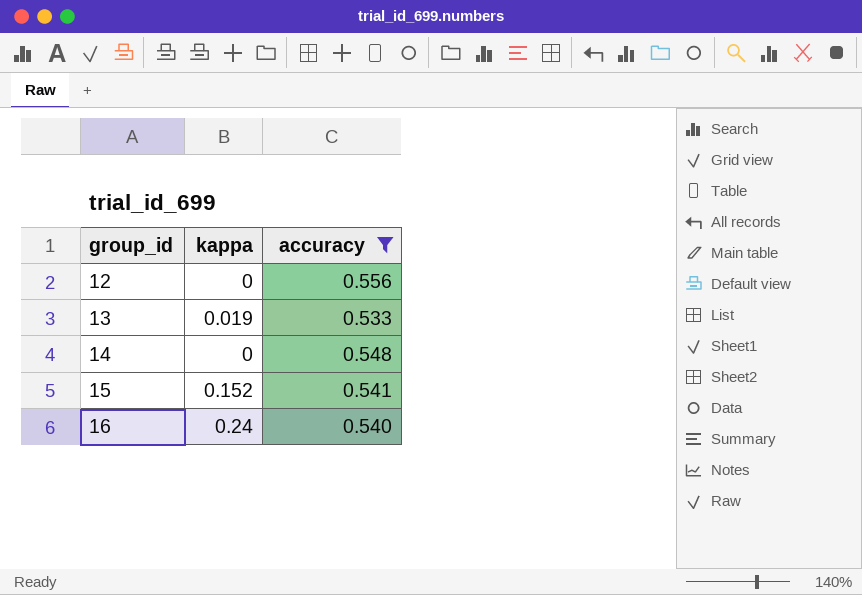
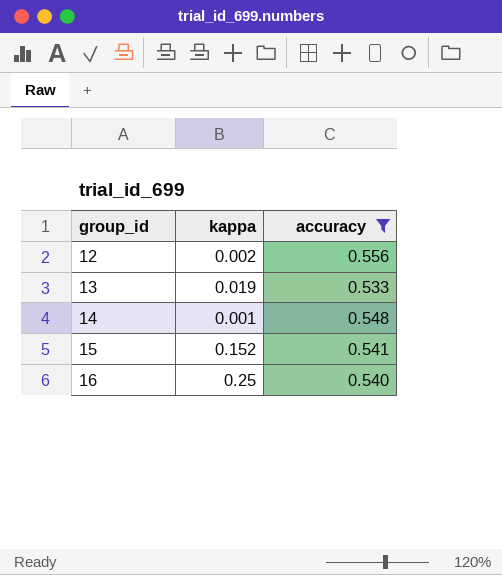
12 | kappa: 0 -> 0.002
14 | kappa: 0 -> 0.001
16 | kappa: 0.24 -> 0.25

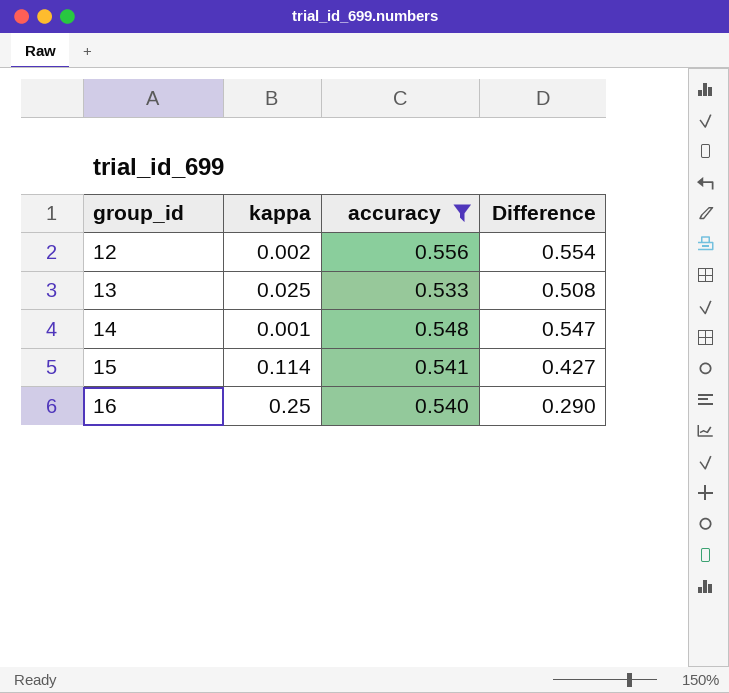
column Difference | formula: none -> [accuracy] - [kappa]
13 | kappa: 0.019 -> 0.025
15 | kappa: 0.152 -> 0.114

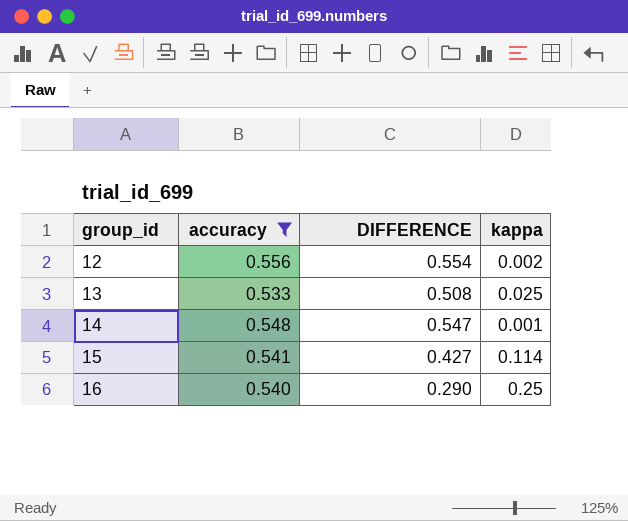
column name: Difference -> DIFFERENCE
column kappa | position: 2 -> 4

